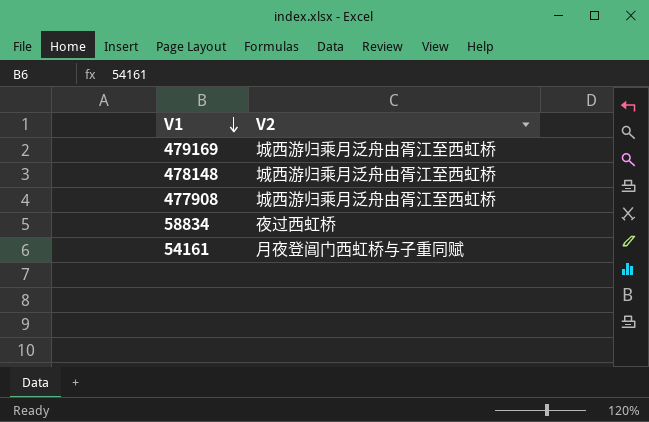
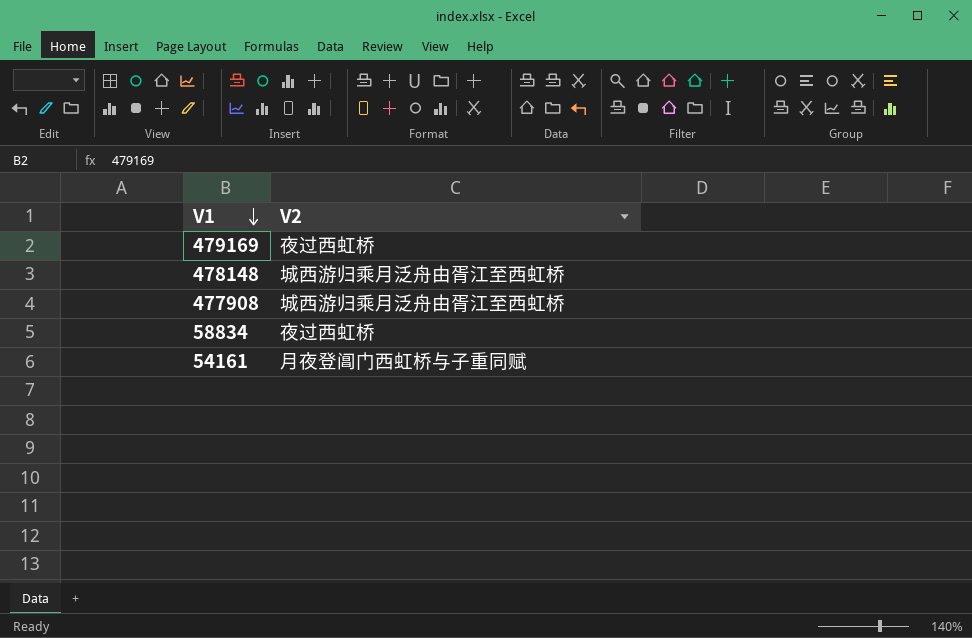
479169 | V2: 城西游归乘月泛舟由胥江至西虹桥 -> 夜过西虹桥

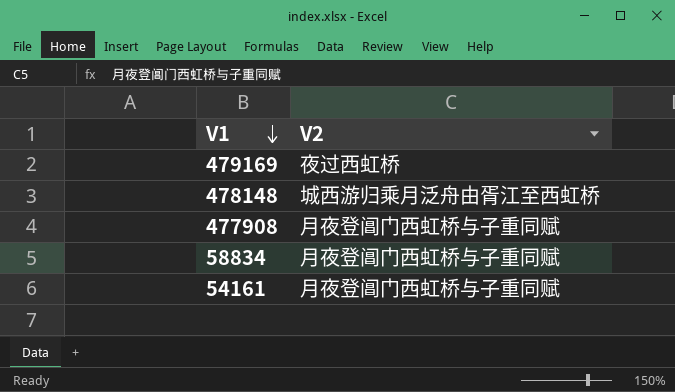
477908 | V2: 城西游归乘月泛舟由胥江至西虹桥 -> 月夜登阊门西虹桥与子重同赋
58834 | V2: 夜过西虹桥 -> 月夜登阊门西虹桥与子重同赋

